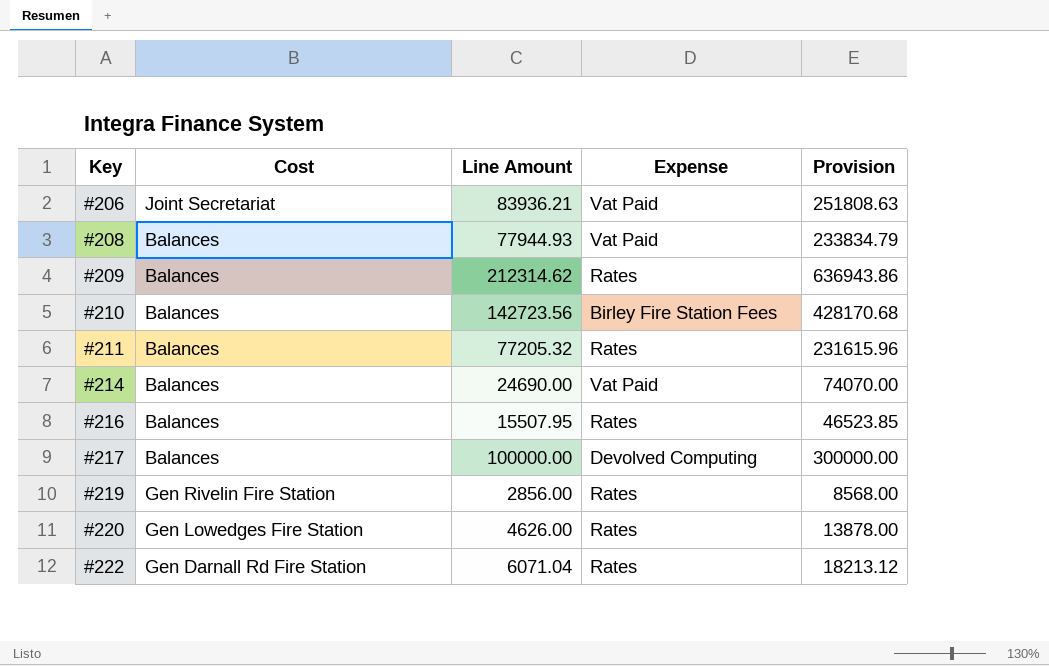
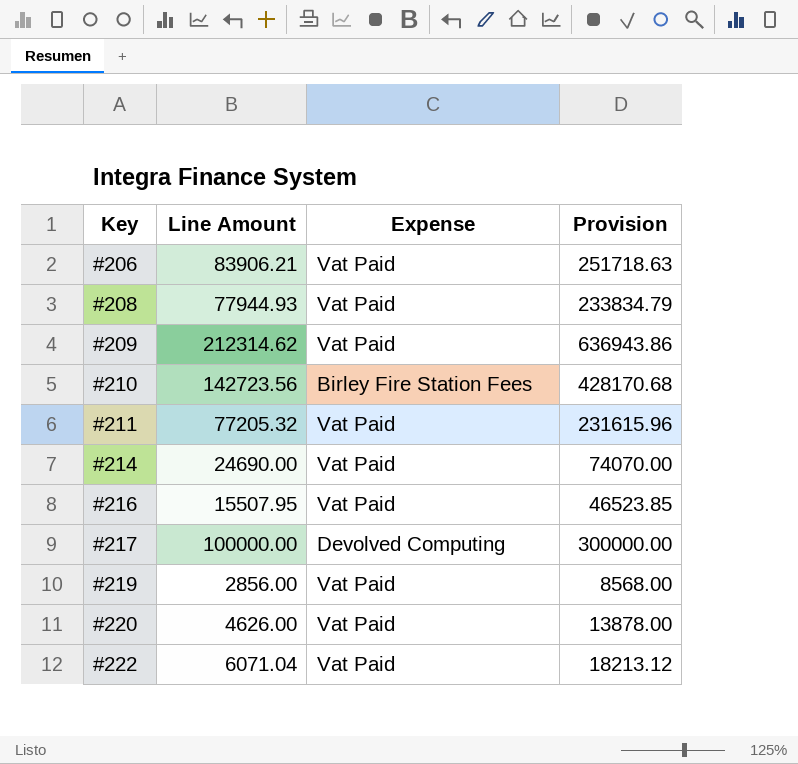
column Cost | position: 2 -> none
#206 | Line Amount: 83936.21 -> 83906.21
#206 | Provision: 251808.63 -> 251718.63
#209 | Expense: Rates -> Vat Paid
#211 | Expense: Rates -> Vat Paid
#216 | Expense: Rates -> Vat Paid
#219 | Expense: Rates -> Vat Paid
#220 | Expense: Rates -> Vat Paid
#222 | Expense: Rates -> Vat Paid

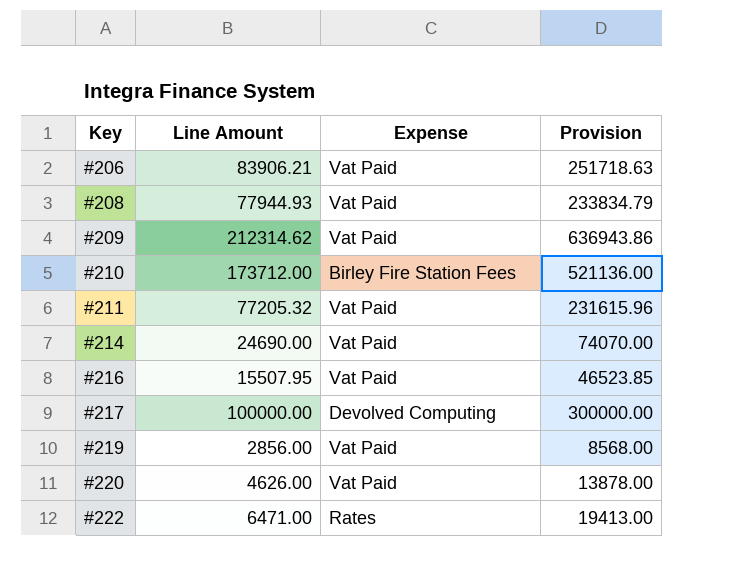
#210 | Line Amount: 142723.56 -> 173712.00
#210 | Provision: 428170.68 -> 521136.00
#222 | Line Amount: 6071.04 -> 6471.00
#222 | Expense: Vat Paid -> Rates
#222 | Provision: 18213.12 -> 19413.00

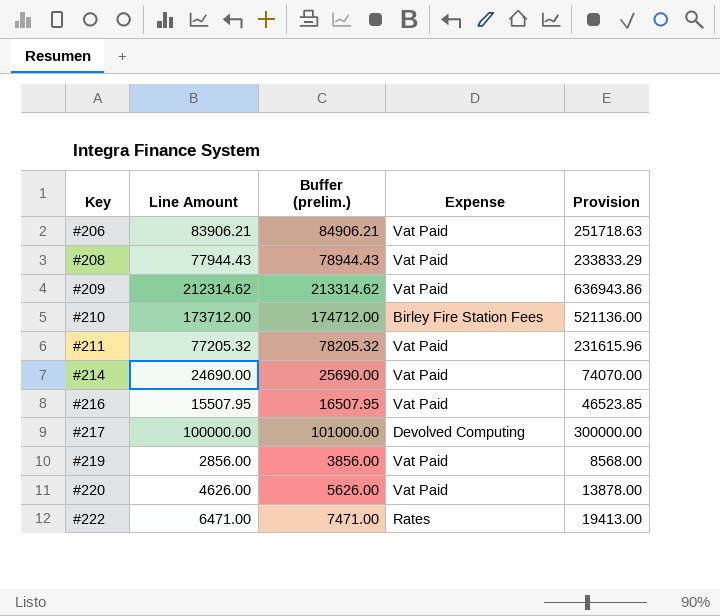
column Buffer (prelim.) | formula: none -> [Line Amount] + 1000
#208 | Line Amount: 77944.93 -> 77944.43
#208 | Provision: 233834.79 -> 233833.29

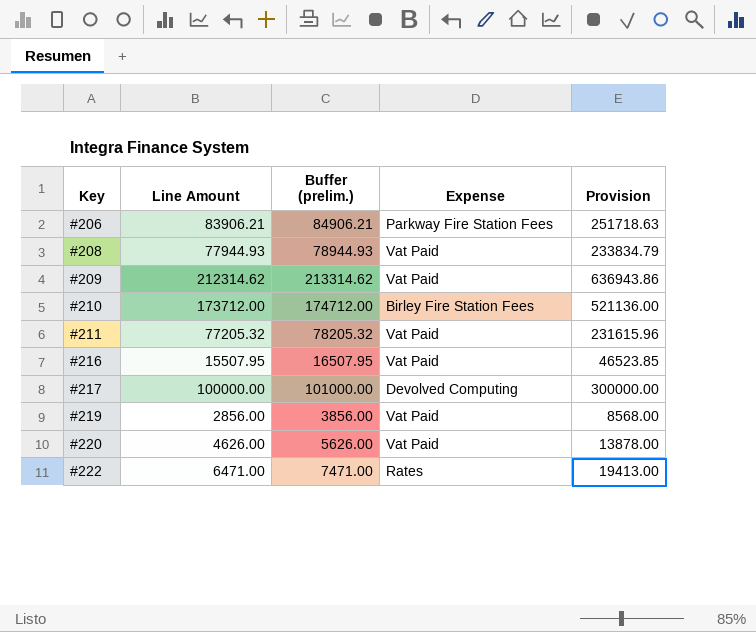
row #214: 24690.00 | 25690.00 | Vat Paid | 74070.00 -> none
#206 | Expense: Vat Paid -> Parkway Fire Station Fees
#208 | Line Amount: 77944.43 -> 77944.93
#208 | Buffer (prelim.): 78944.43 -> 78944.93
#208 | Provision: 233833.29 -> 233834.79

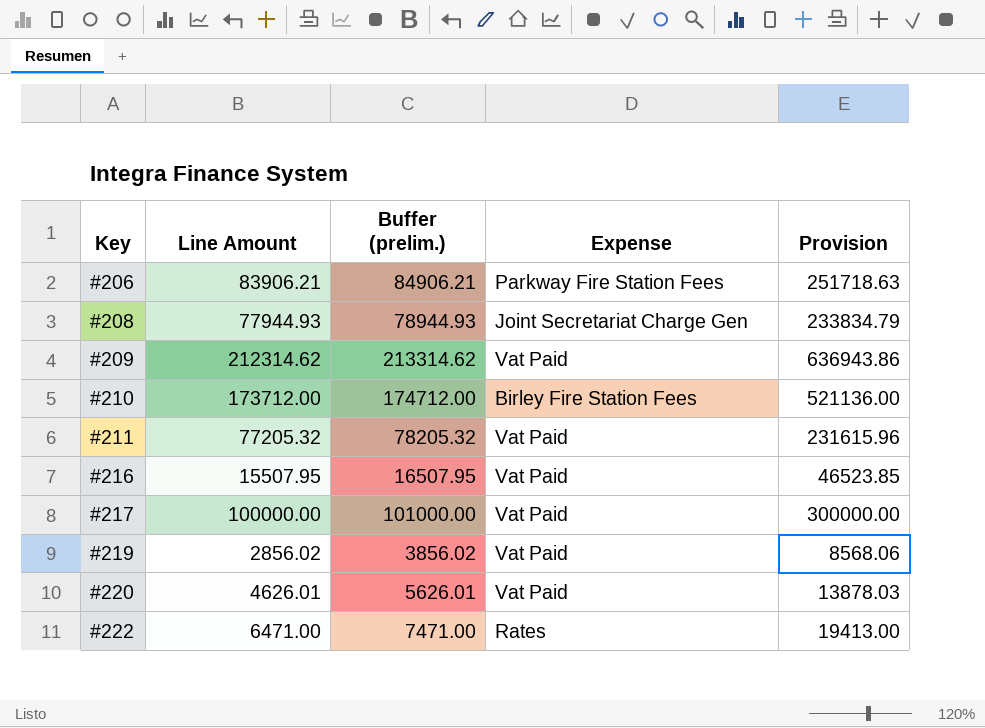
#208 | Expense: Vat Paid -> Joint Secretariat Charge Gen
#217 | Expense: Devolved Computing -> Vat Paid
#219 | Line Amount: 2856.00 -> 2856.02
#219 | Buffer (prelim.): 3856.00 -> 3856.02
#219 | Provision: 8568.00 -> 8568.06
#220 | Line Amount: 4626.00 -> 4626.01
#220 | Buffer (prelim.): 5626.00 -> 5626.01
#220 | Provision: 13878.00 -> 13878.03

